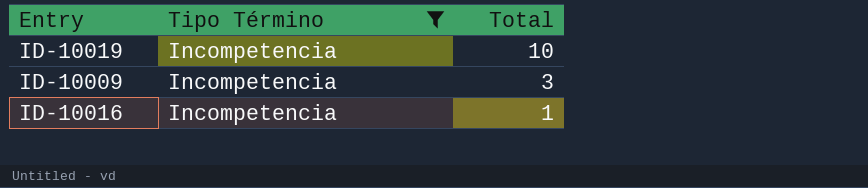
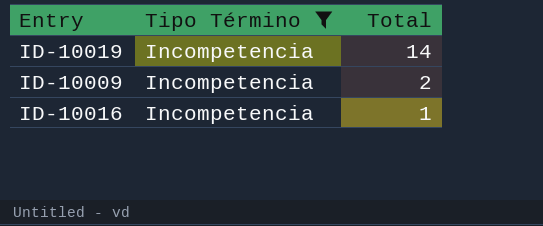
ID-10019 | Total: 10 -> 14
ID-10009 | Total: 3 -> 2

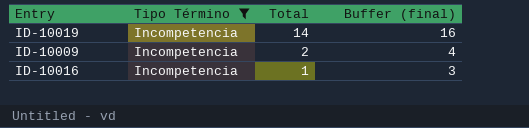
column Buffer (final) | formula: none -> [Total] + 2

